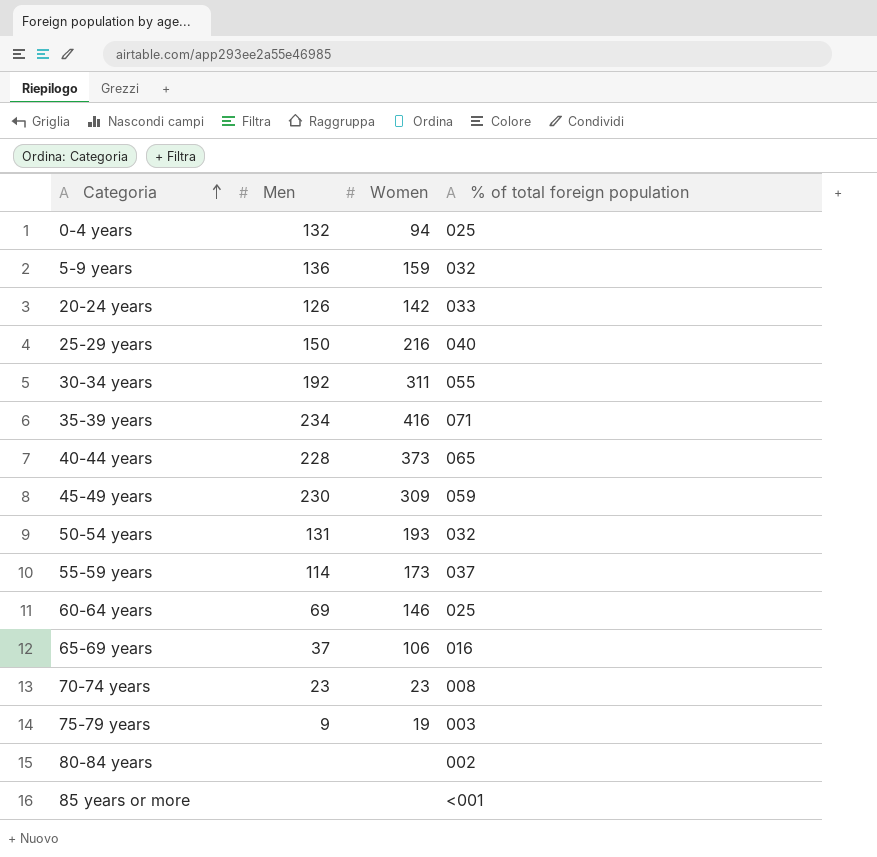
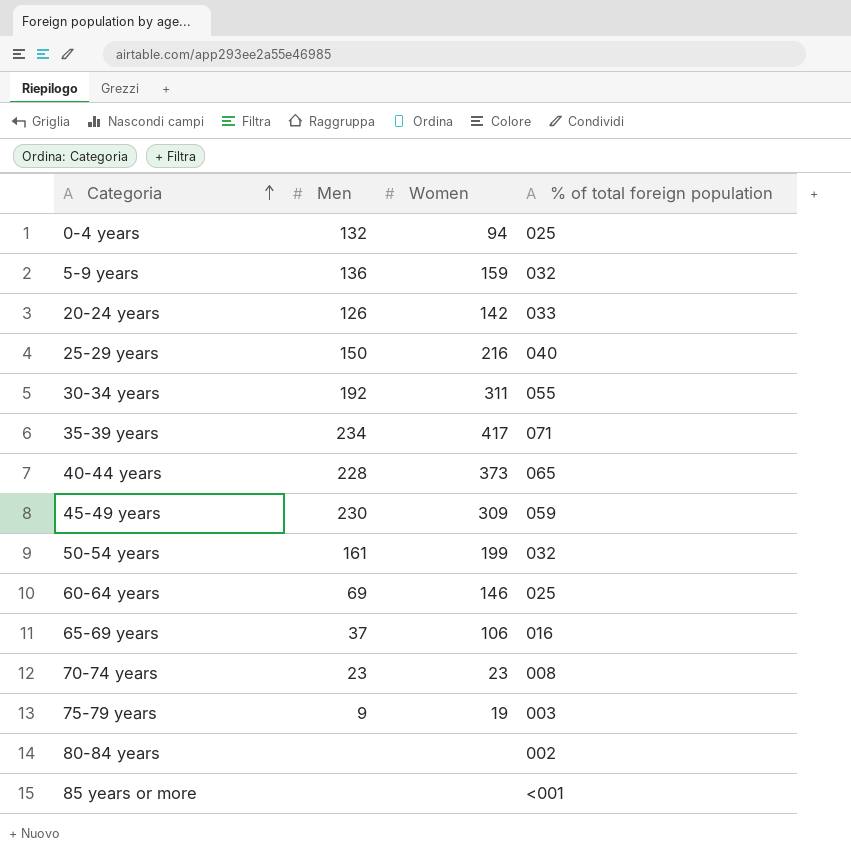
row 55-59 years: 114 | 173 | 037 -> none
35-39 years | Women: 416 -> 417
50-54 years | Men: 131 -> 161
50-54 years | Women: 193 -> 199

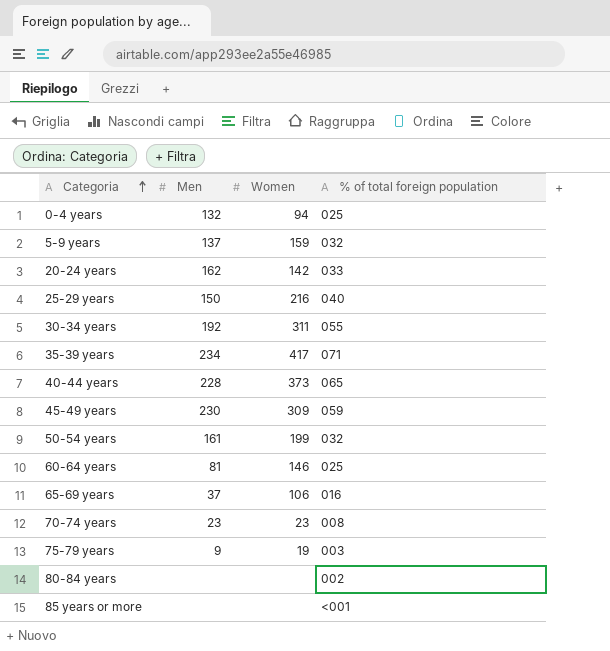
5-9 years | Men: 136 -> 137
20-24 years | Men: 126 -> 162
60-64 years | Men: 69 -> 81

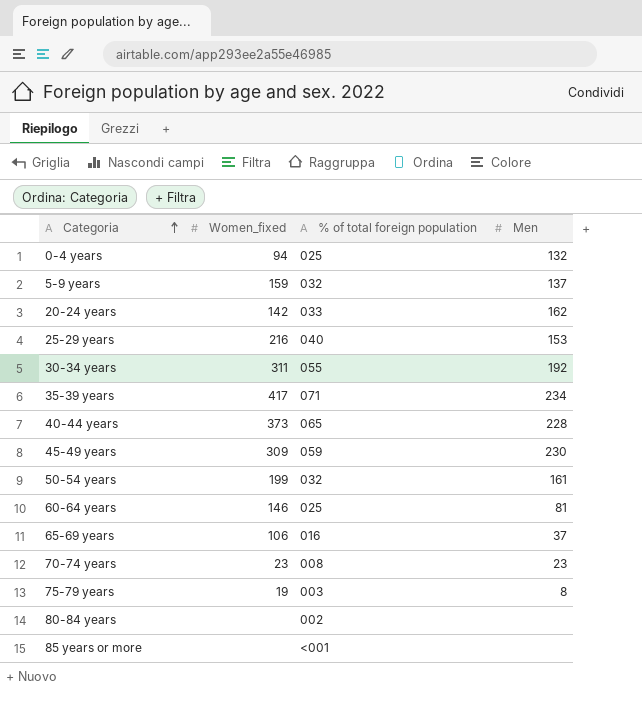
column name: Women -> Women_fixed
column Men | position: 2 -> 4
25-29 years | Men: 150 -> 153
75-79 years | Men: 9 -> 8

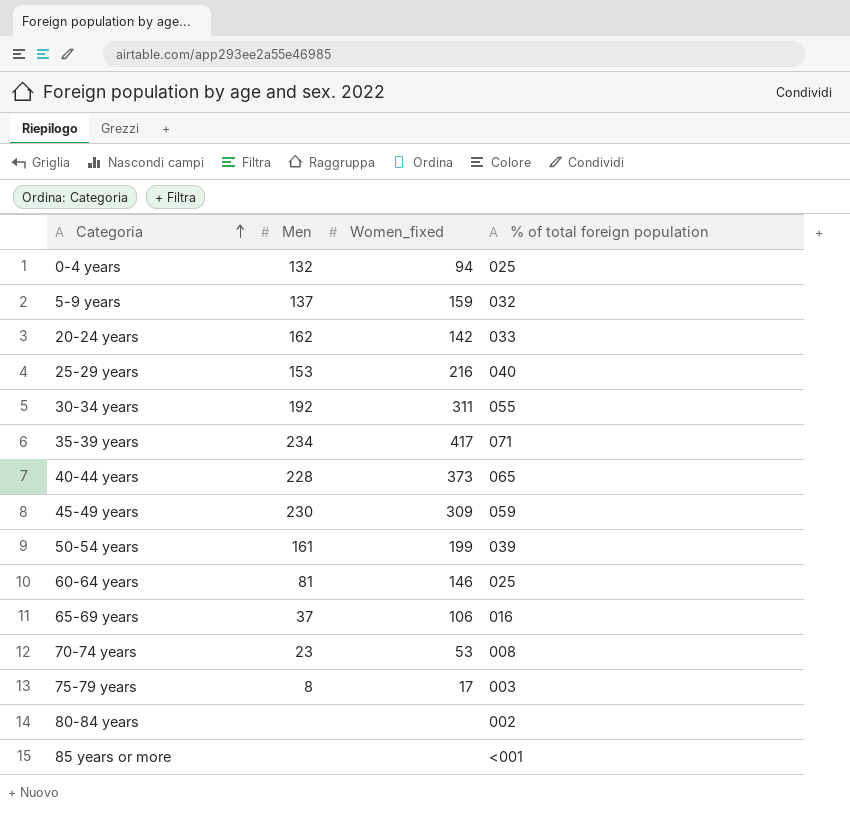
column Men | position: 4 -> 2
50-54 years | % of total foreign population: 032 -> 039
70-74 years | Women_fixed: 23 -> 53
75-79 years | Women_fixed: 19 -> 17

